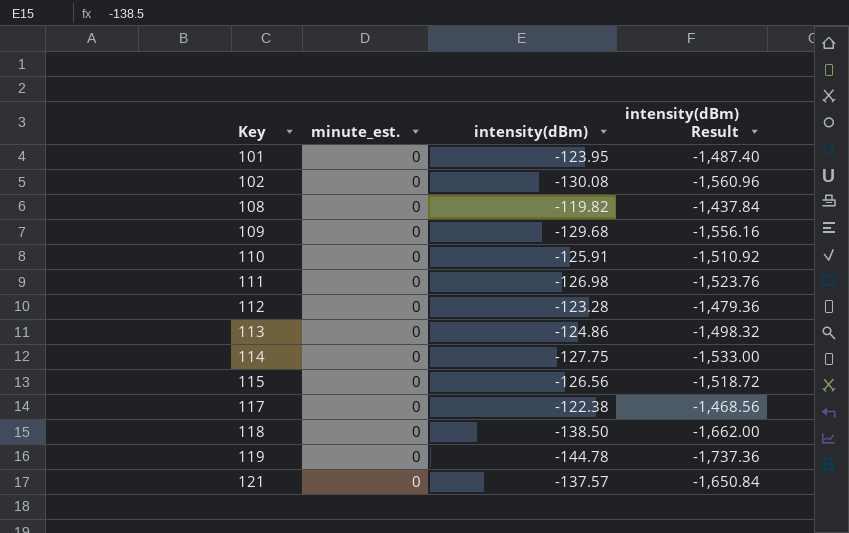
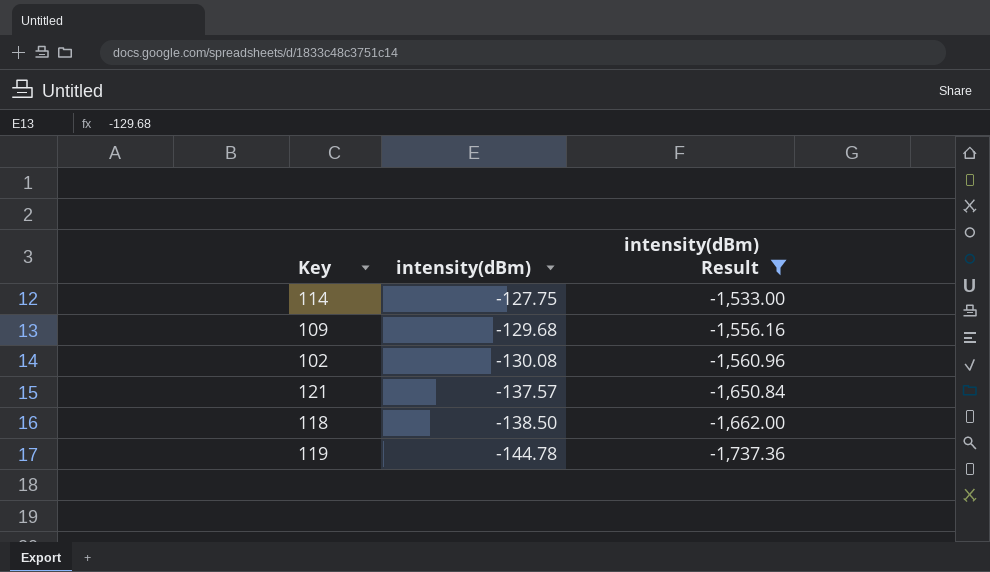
filter: none -> intensity(dBm) Result <= -1,533.00
row order: Key ascending -> intensity(dBm) descending
column minute_est. | position: 2 -> none

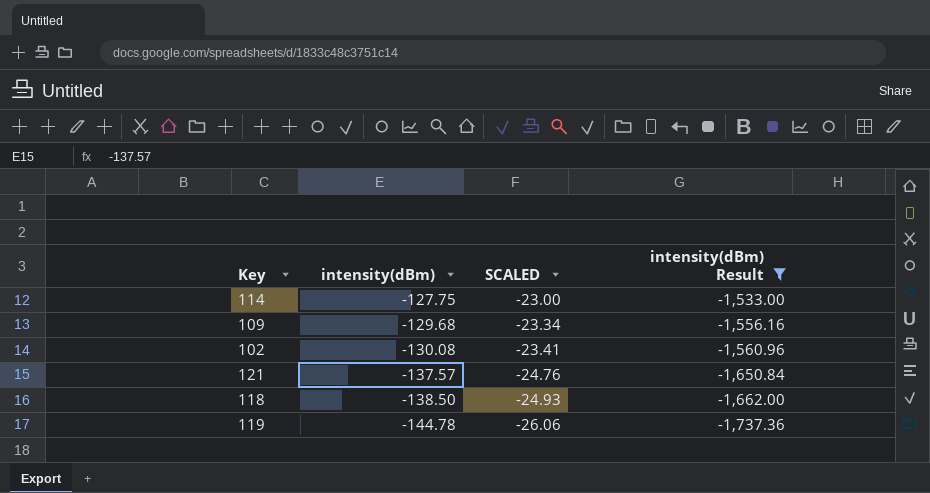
column SCALED | formula: none -> [intensity(dBm)] * 0.18

